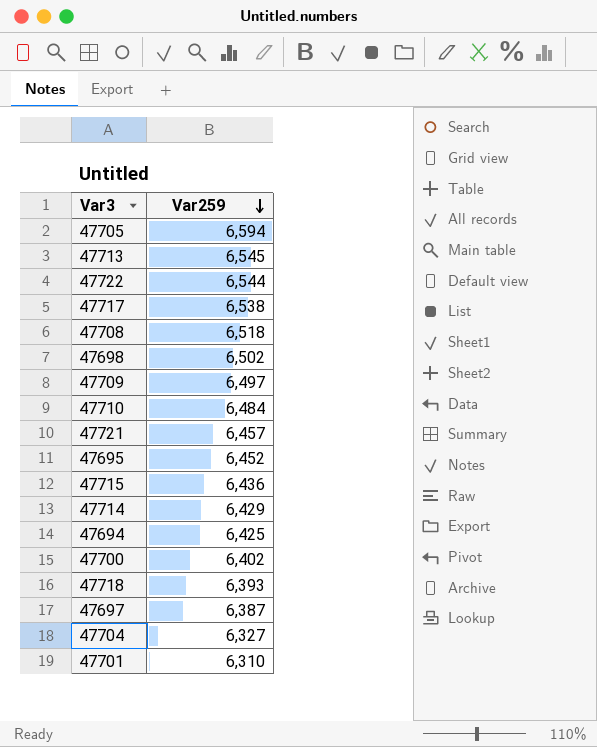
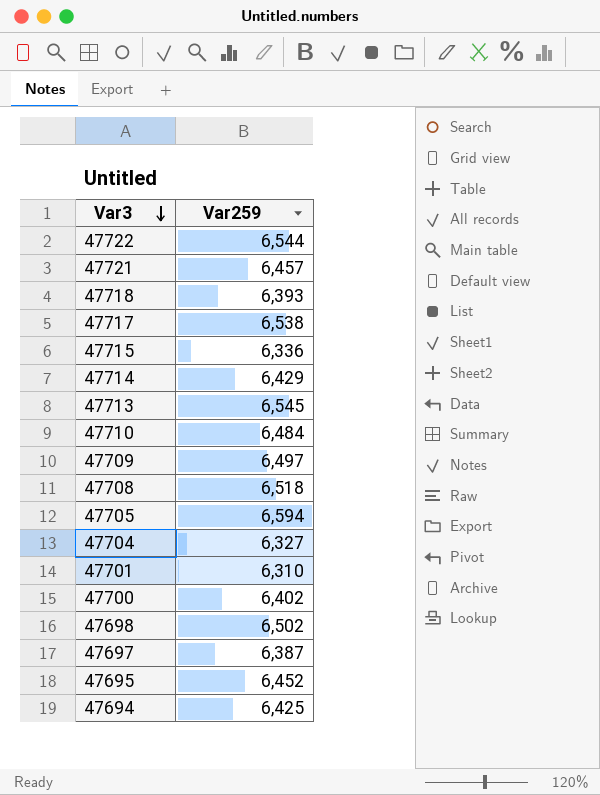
row order: Var259 descending -> Var3 descending
47715 | Var259: 6,436 -> 6,336

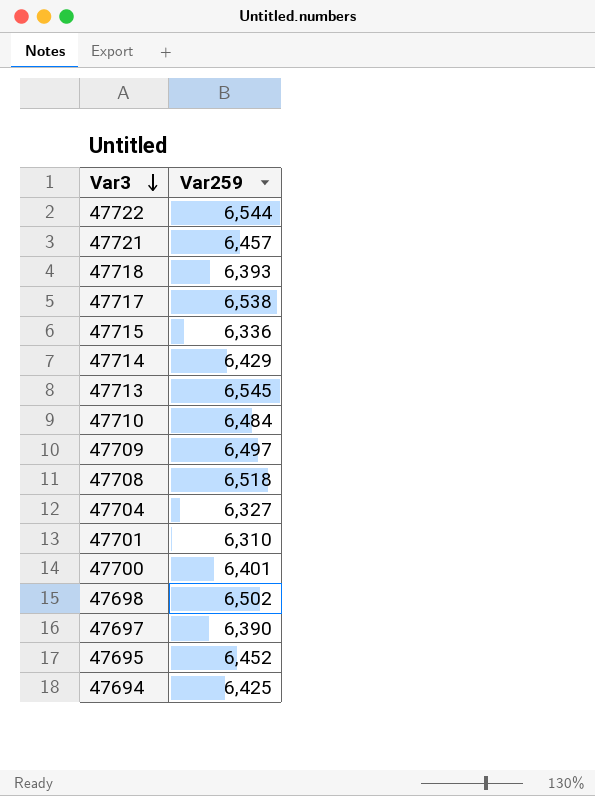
row 47705: 6,594 -> none
47700 | Var259: 6,402 -> 6,401
47697 | Var259: 6,387 -> 6,390

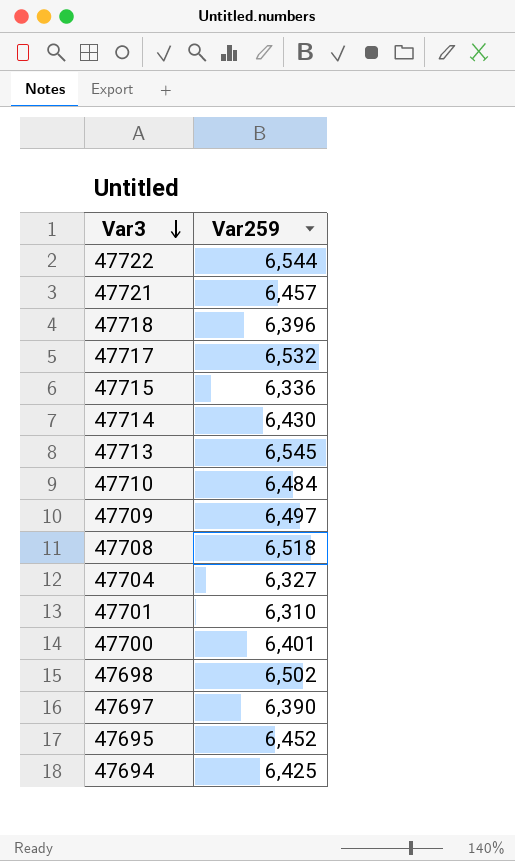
47718 | Var259: 6,393 -> 6,396
47717 | Var259: 6,538 -> 6,532
47714 | Var259: 6,429 -> 6,430

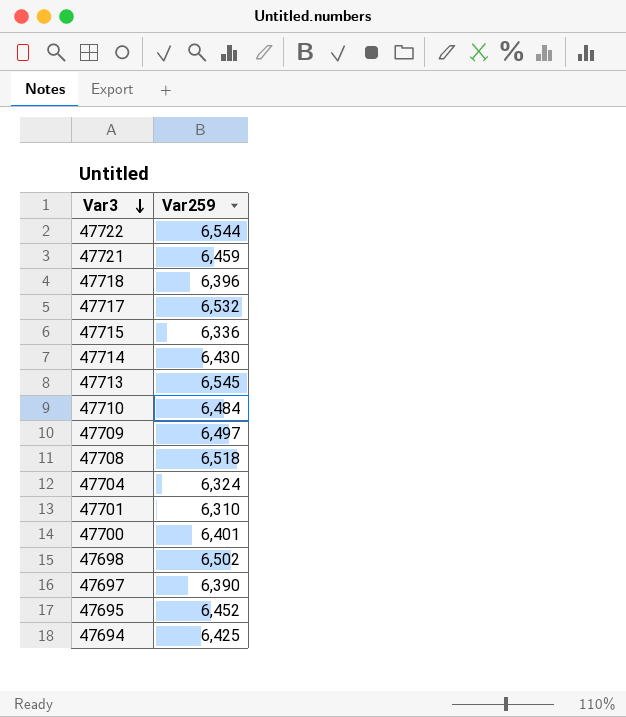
47721 | Var259: 6,457 -> 6,459
47704 | Var259: 6,327 -> 6,324

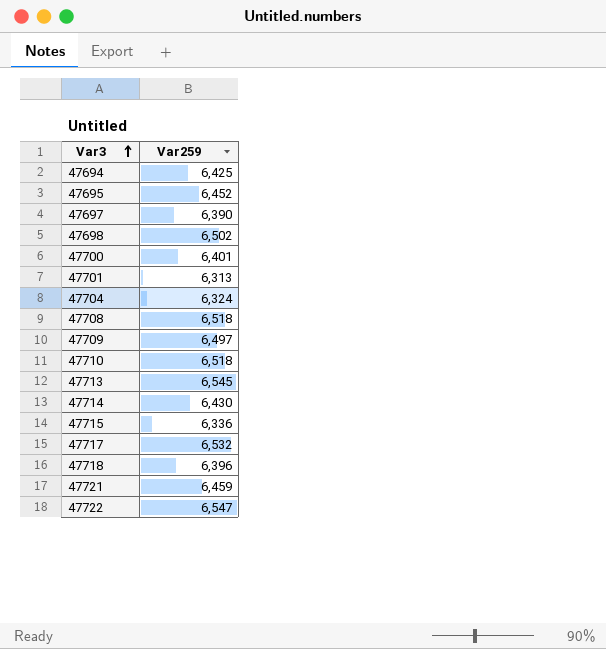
row order: Var3 descending -> Var3 ascending
47701 | Var259: 6,310 -> 6,313
47710 | Var259: 6,484 -> 6,518
47722 | Var259: 6,544 -> 6,547

